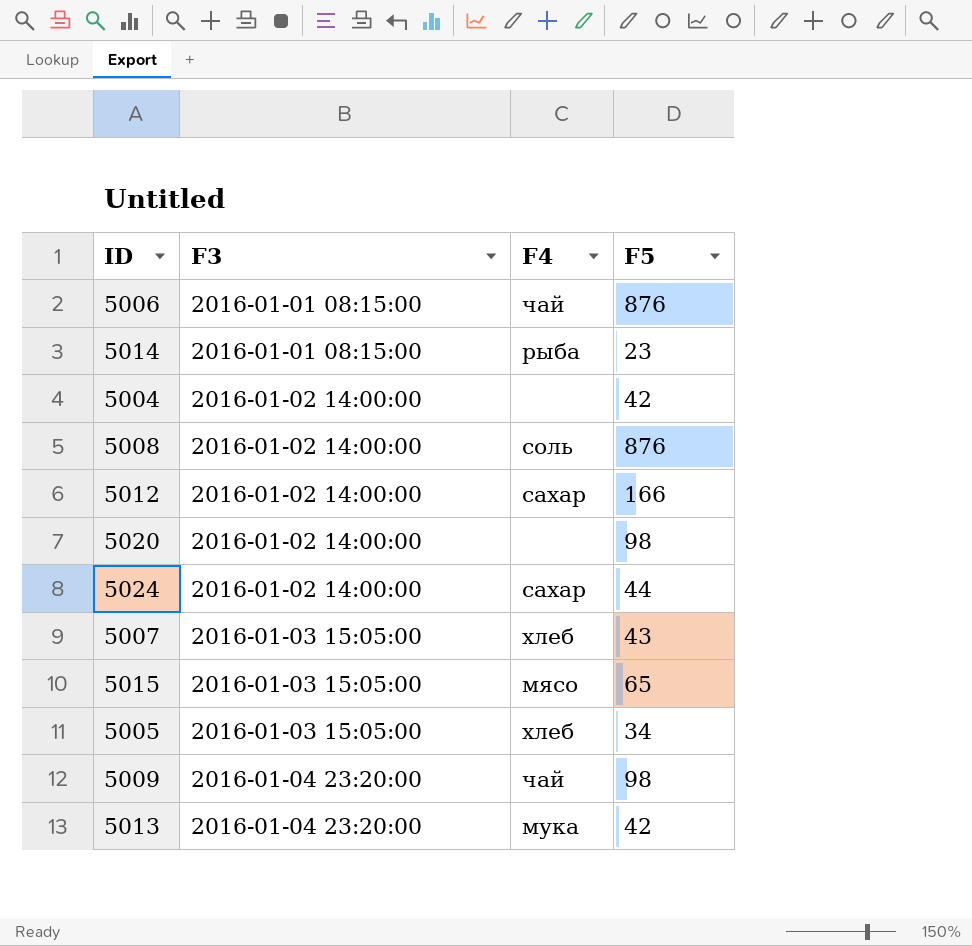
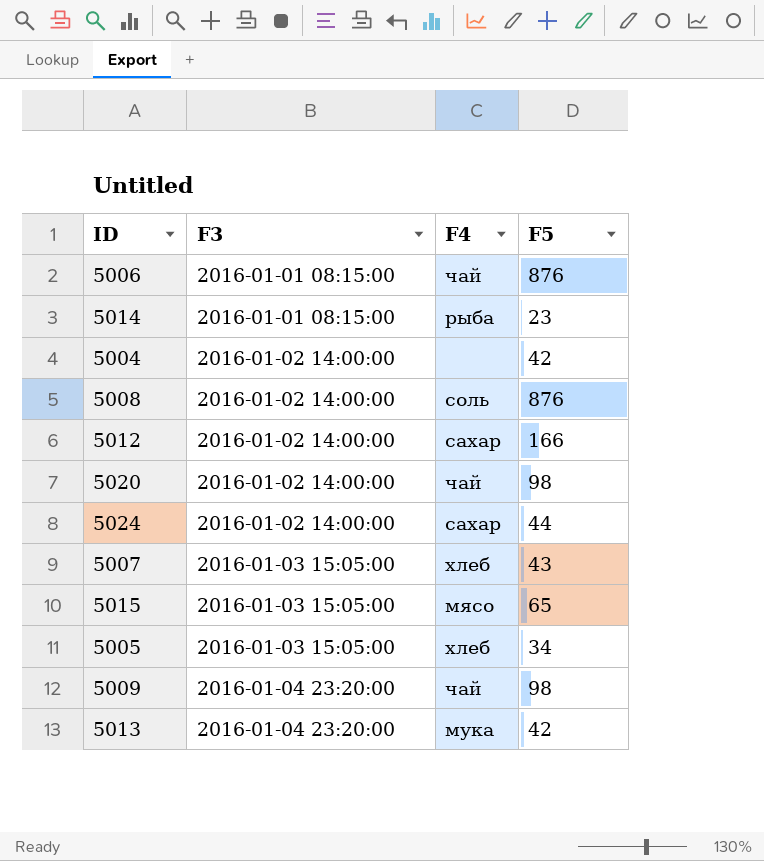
5020 | F4: none -> чай

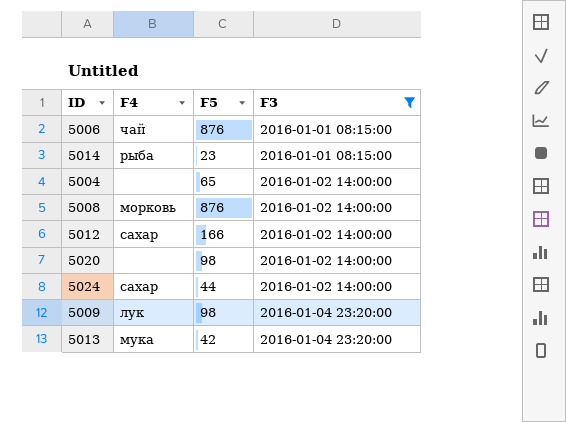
filter: none -> F3 != 2016-01-03 15:05:00
column F3 | position: 2 -> 4
5004 | F5: 42 -> 65
5008 | F4: соль -> морковь
5020 | F4: чай -> none
5009 | F4: чай -> лук

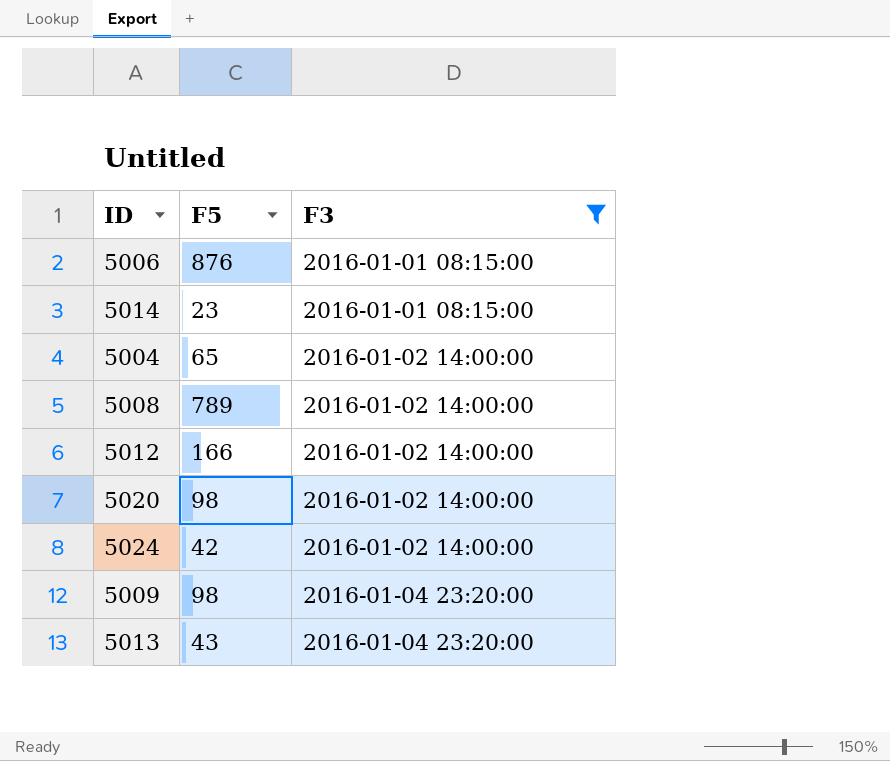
column F4 | position: 2 -> none
5008 | F5: 876 -> 789
5024 | F5: 44 -> 42
5013 | F5: 42 -> 43

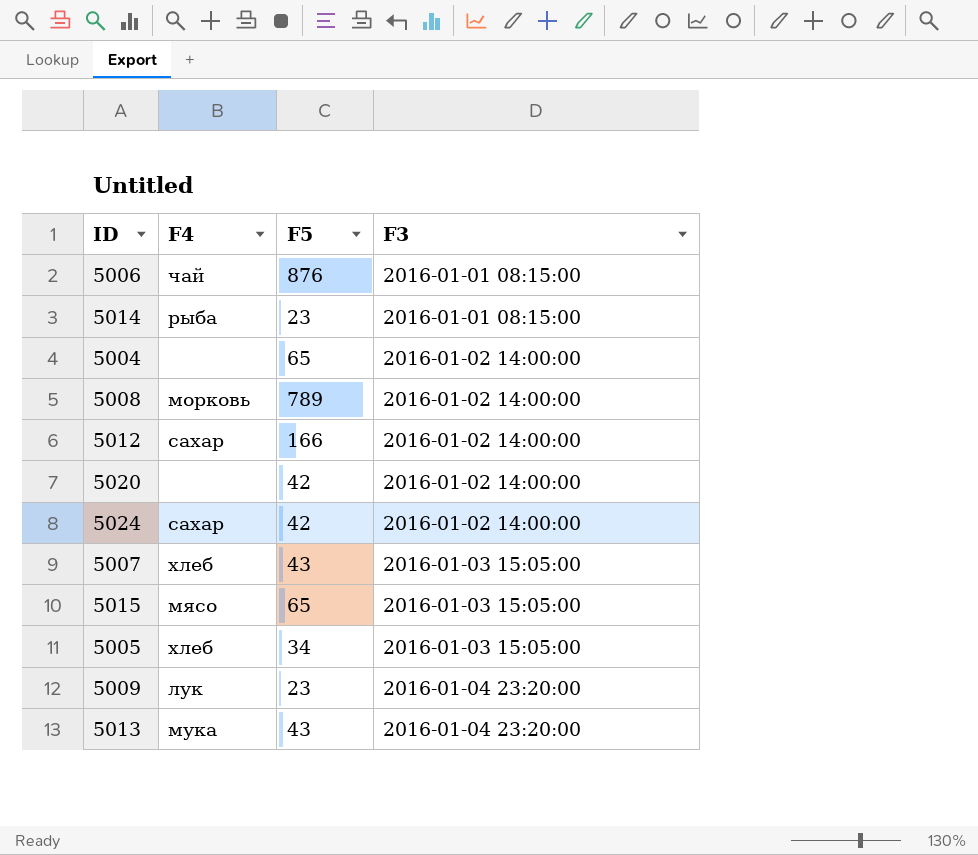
filter: F3 != 2016-01-03 15:05:00 -> none
column F4 | position: none -> 2
5020 | F5: 98 -> 42
5009 | F5: 98 -> 23

